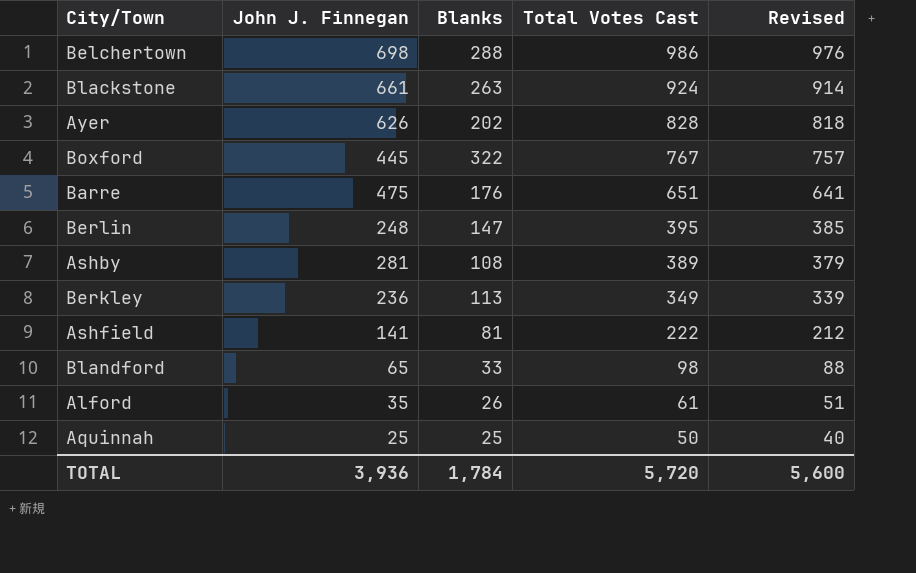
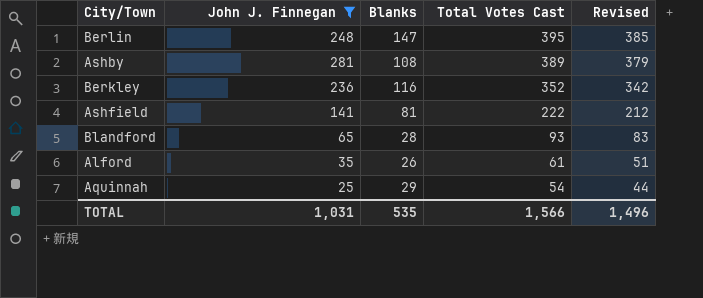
filter: none -> John J. Finnegan <= 281
Berkley | Blanks: 113 -> 116
Berkley | Total Votes Cast: 349 -> 352
Berkley | Revised: 339 -> 342
Blandford | Blanks: 33 -> 28
Blandford | Total Votes Cast: 98 -> 93
Blandford | Revised: 88 -> 83
Aquinnah | Blanks: 25 -> 29
Aquinnah | Total Votes Cast: 50 -> 54
Aquinnah | Revised: 40 -> 44
TOTAL | John J. Finnegan: 3,936 -> 1,031
TOTAL | Blanks: 1,784 -> 535
TOTAL | Total Votes Cast: 5,720 -> 1,566
TOTAL | Revised: 5,600 -> 1,496

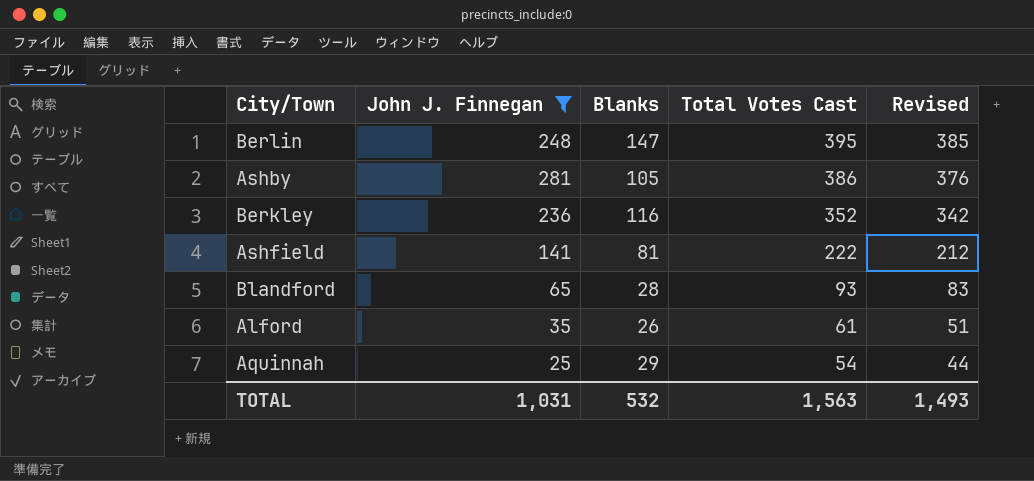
Ashby | Blanks: 108 -> 105
Ashby | Total Votes Cast: 389 -> 386
Ashby | Revised: 379 -> 376
TOTAL | Blanks: 535 -> 532
TOTAL | Total Votes Cast: 1,566 -> 1,563
TOTAL | Revised: 1,496 -> 1,493

